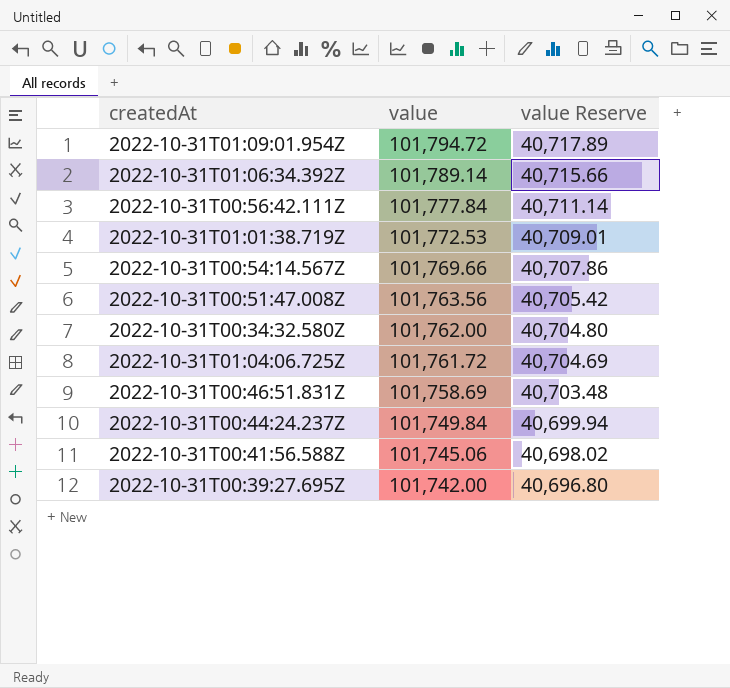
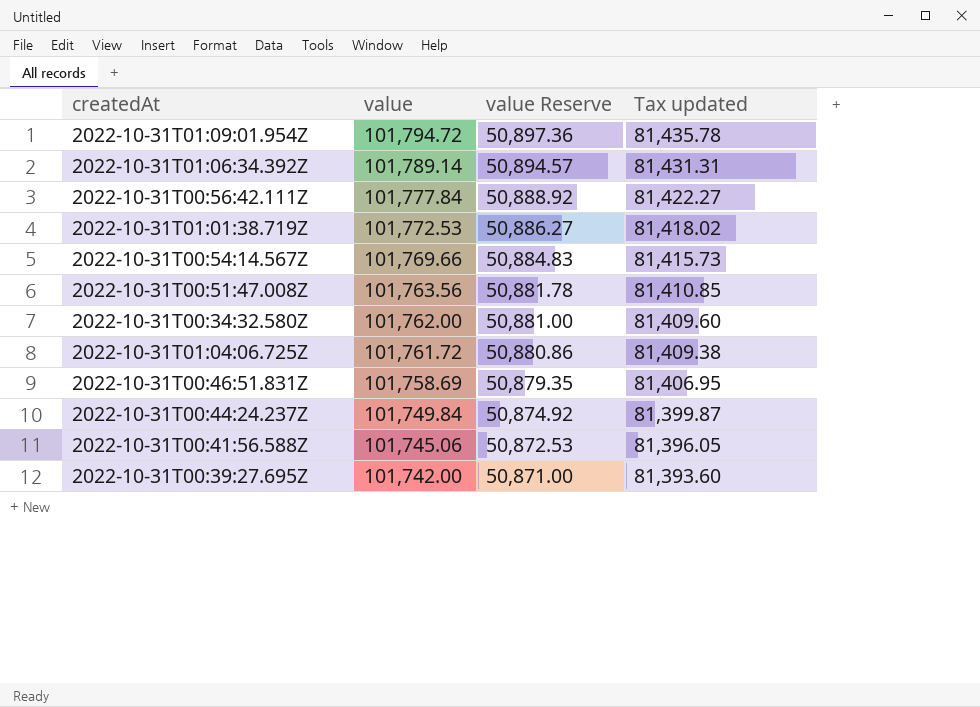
column value Reserve | formula: [value] * 0.4 -> [value] * 0.5
column Tax updated | formula: none -> [value] * 0.8

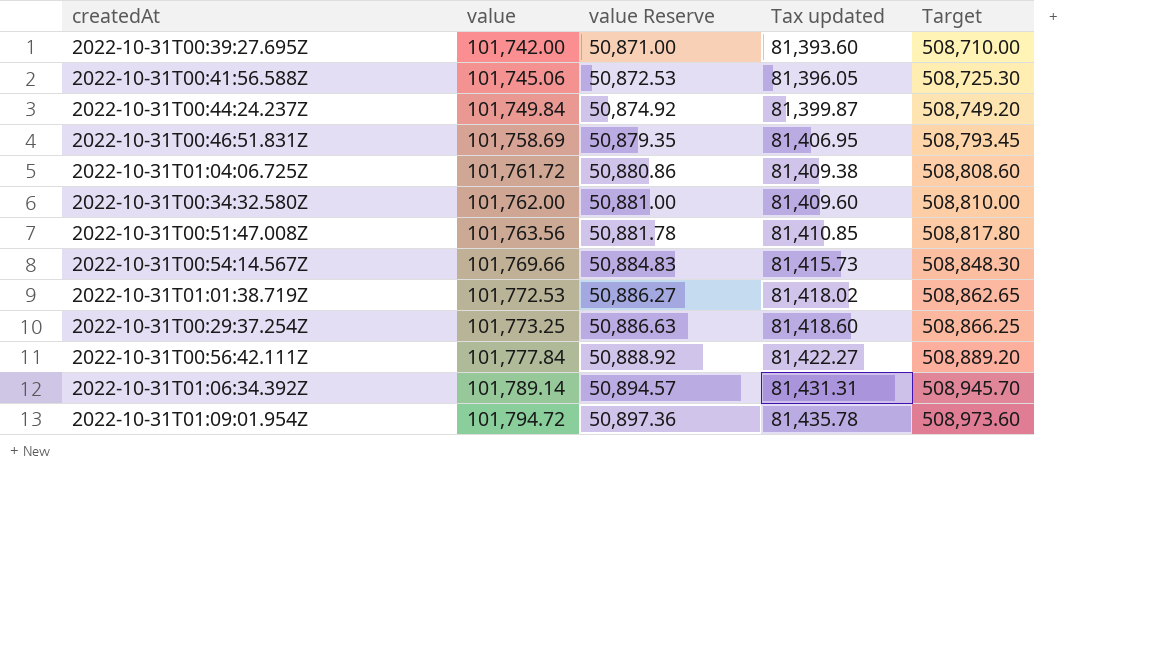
row order: value descending -> value ascending
column Target | formula: none -> [value] * 5
row 2022-10-31T00:29:37.254Z: none -> 101,773.25 | 50,886.63 | 81,418.60 | 508,866.25

